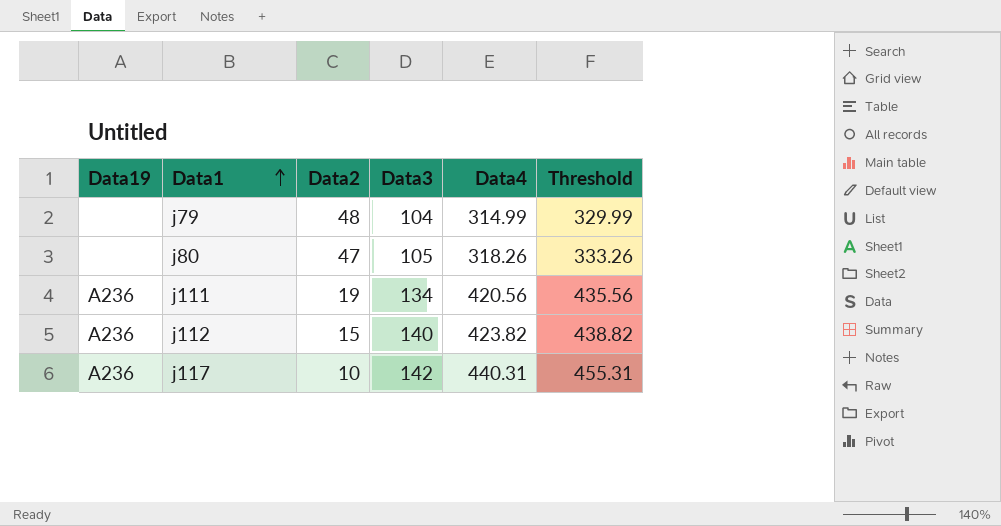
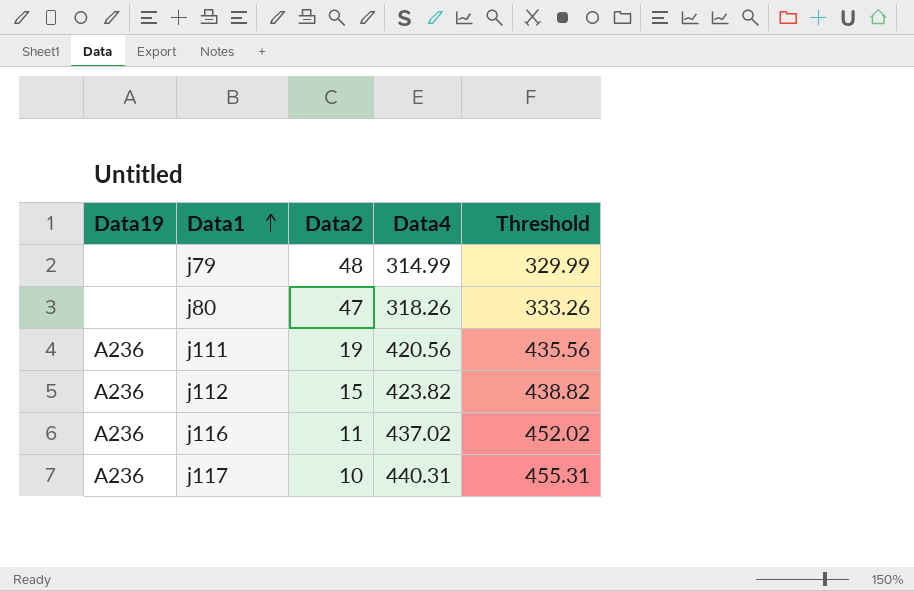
column Data3 | position: 4 -> none
row j116: none -> A236 | 11 | 437.02 | 452.02

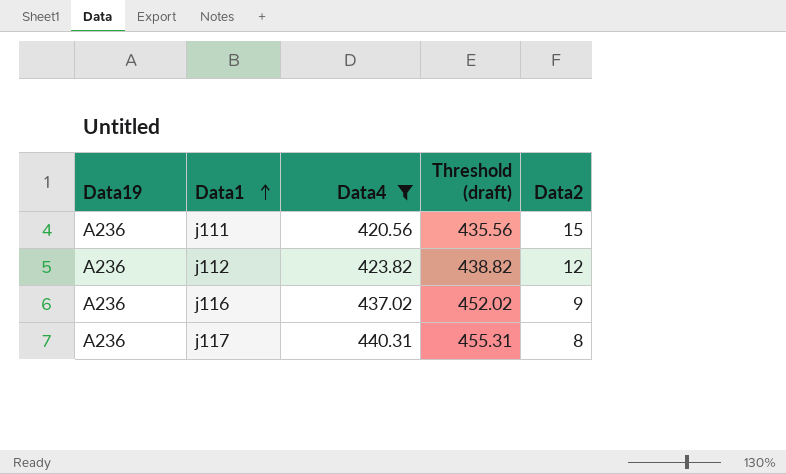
filter: none -> Data4 >= 420.56
column name: Threshold -> Threshold (draft)
column Data2 | position: 3 -> 5
j111 | Data2: 19 -> 15
j112 | Data2: 15 -> 12
j116 | Data2: 11 -> 9
j117 | Data2: 10 -> 8

